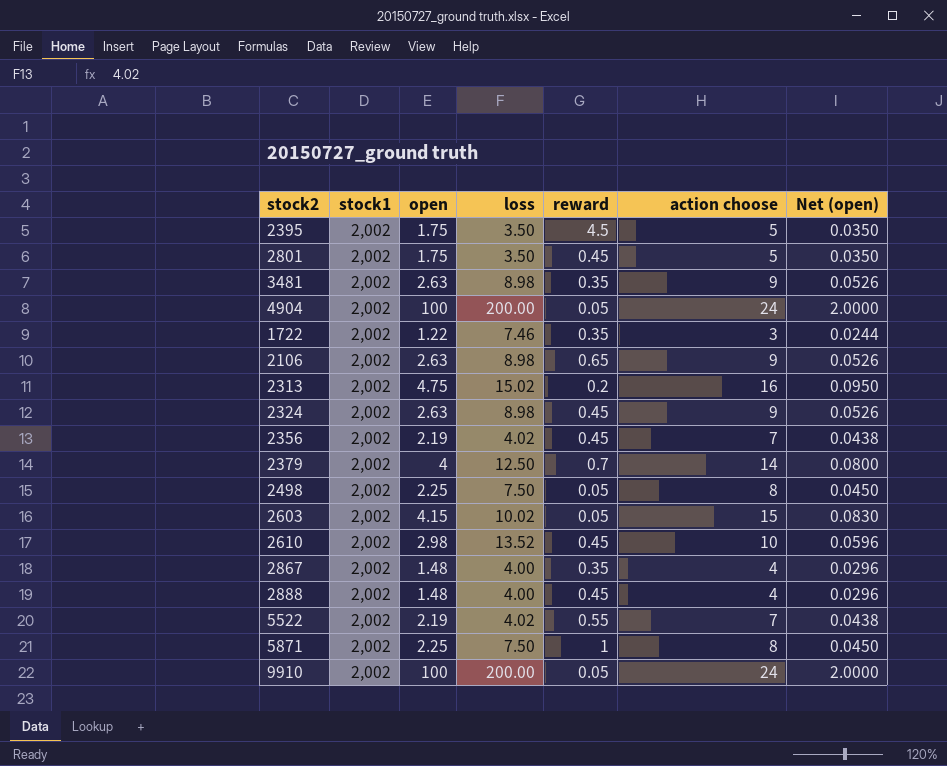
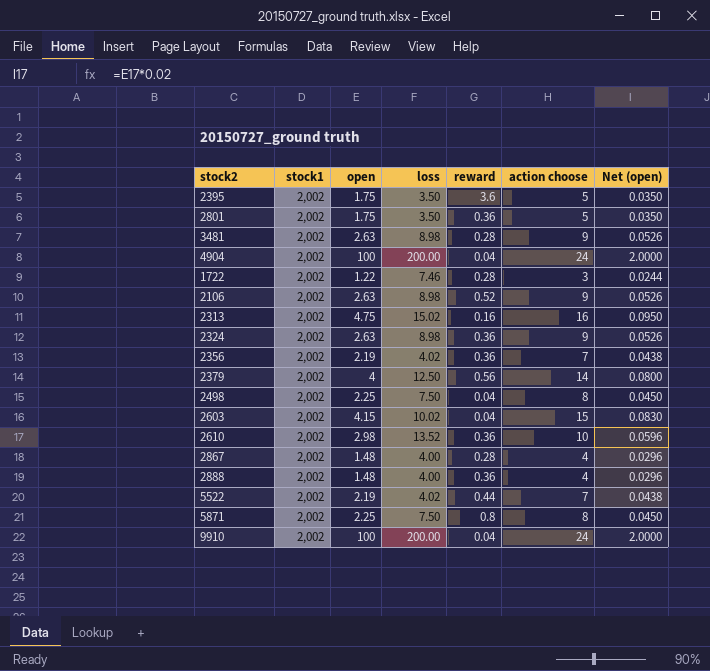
2395 | reward: 4.5 -> 3.6
2801 | reward: 0.45 -> 0.36
3481 | reward: 0.35 -> 0.28
4904 | reward: 0.05 -> 0.04
1722 | reward: 0.35 -> 0.28
2106 | reward: 0.65 -> 0.52
2313 | reward: 0.2 -> 0.16
2324 | reward: 0.45 -> 0.36
2356 | reward: 0.45 -> 0.36
2379 | reward: 0.7 -> 0.56
2498 | reward: 0.05 -> 0.04
2603 | reward: 0.05 -> 0.04
2610 | reward: 0.45 -> 0.36
2867 | reward: 0.35 -> 0.28
2888 | reward: 0.45 -> 0.36
5522 | reward: 0.55 -> 0.44
5871 | reward: 1 -> 0.8
9910 | reward: 0.05 -> 0.04

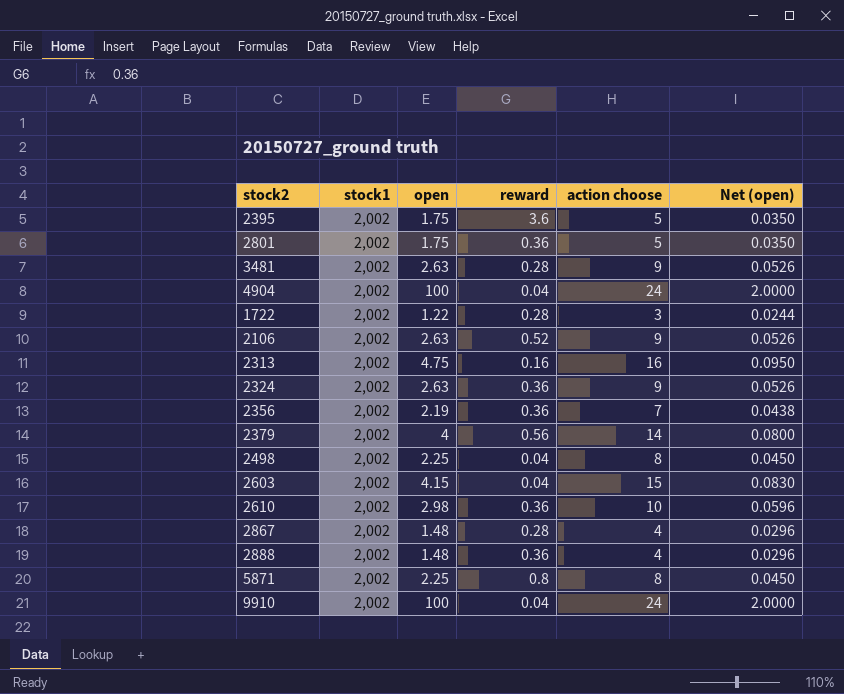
column loss | position: 4 -> none
row 5522: 2,002 | 2.19 | 4.02 | 0.44 | 7 | 0.0438 -> none

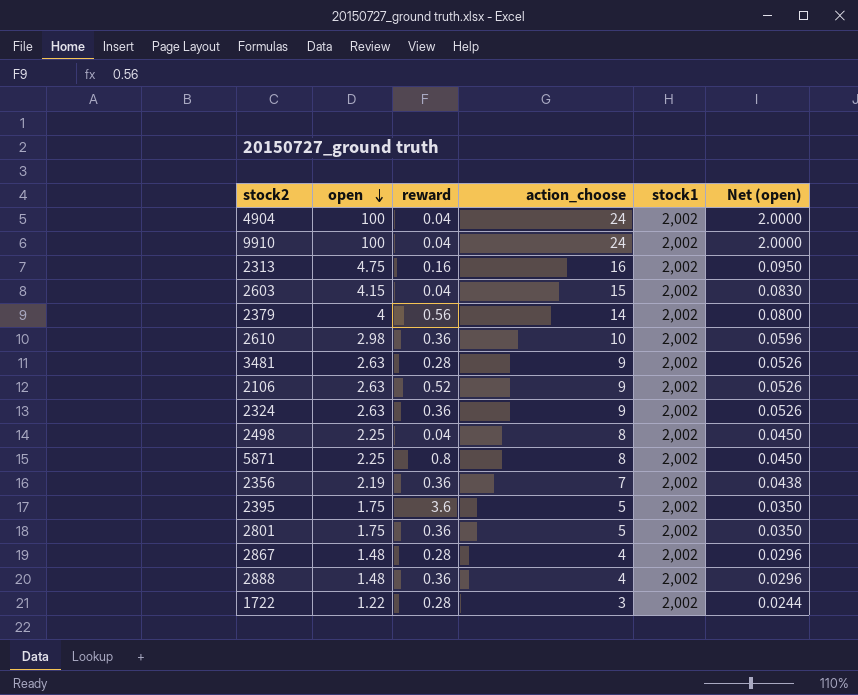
row order: none -> open descending
column name: action choose -> action_choose
column stock1 | position: 2 -> 5

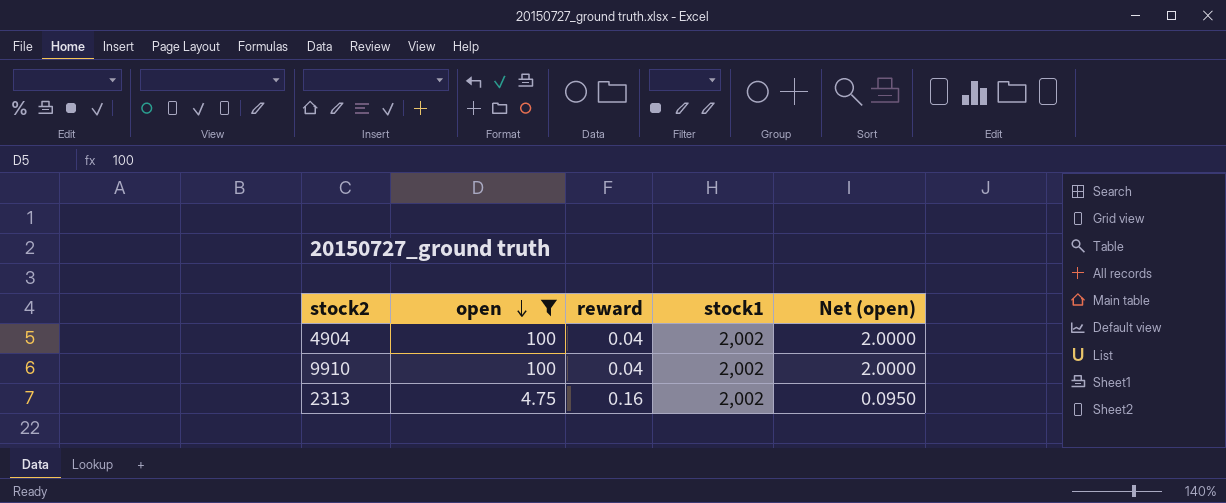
filter: none -> open >= 4.75
column action_choose | position: 4 -> none

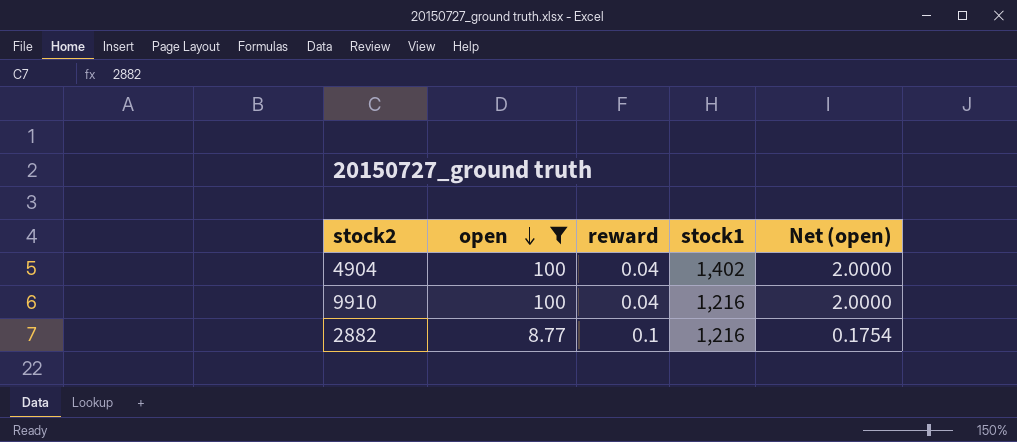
row 2313: 4.75 | 0.16 | 2,002 | 0.0950 -> none
4904 | stock1: 2,002 -> 1,402
9910 | stock1: 2,002 -> 1,216
row 2882: none -> 8.77 | 0.1 | 1,216 | 0.1754

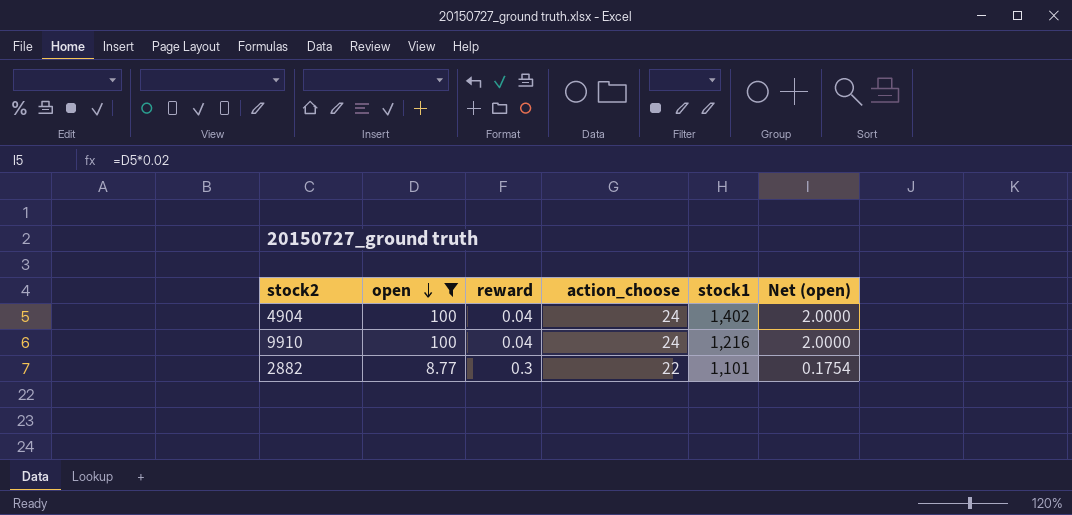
column action_choose | position: none -> 4
2882 | reward: 0.1 -> 0.3
2882 | stock1: 1,216 -> 1,101

